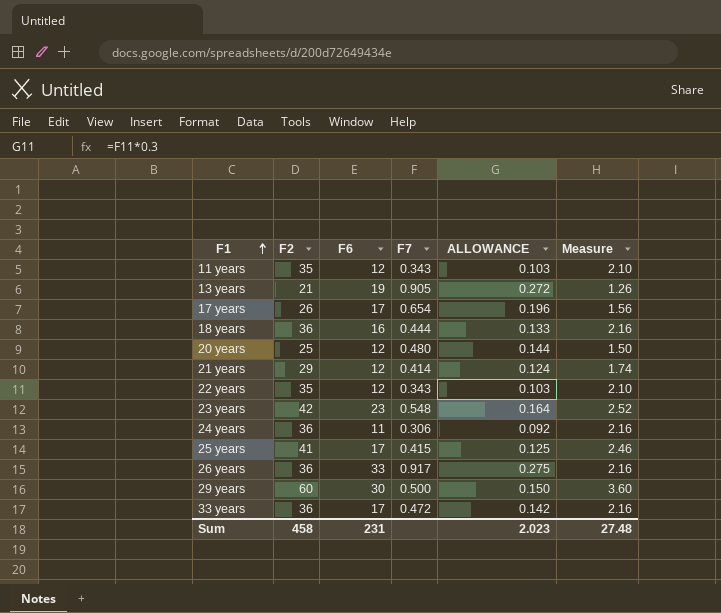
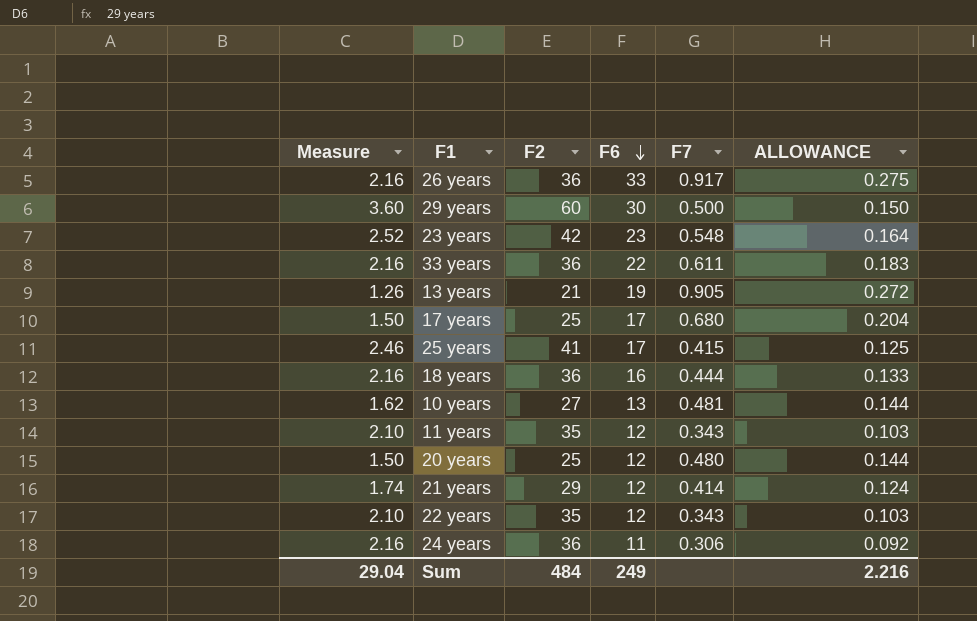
row order: F1 ascending -> F6 descending
column Measure | position: 6 -> 1
33 years | F6: 17 -> 22
33 years | F7: 0.472 -> 0.611
33 years | ALLOWANCE: 0.142 -> 0.183
17 years | Measure: 1.56 -> 1.50
17 years | F2: 26 -> 25
17 years | F7: 0.654 -> 0.680
17 years | ALLOWANCE: 0.196 -> 0.204
row 10 years: none -> 1.62 | 27 | 13 | 0.481 | 0.144
Sum | Measure: 27.48 -> 29.04
Sum | F2: 458 -> 484
Sum | F6: 231 -> 249
Sum | ALLOWANCE: 2.023 -> 2.216

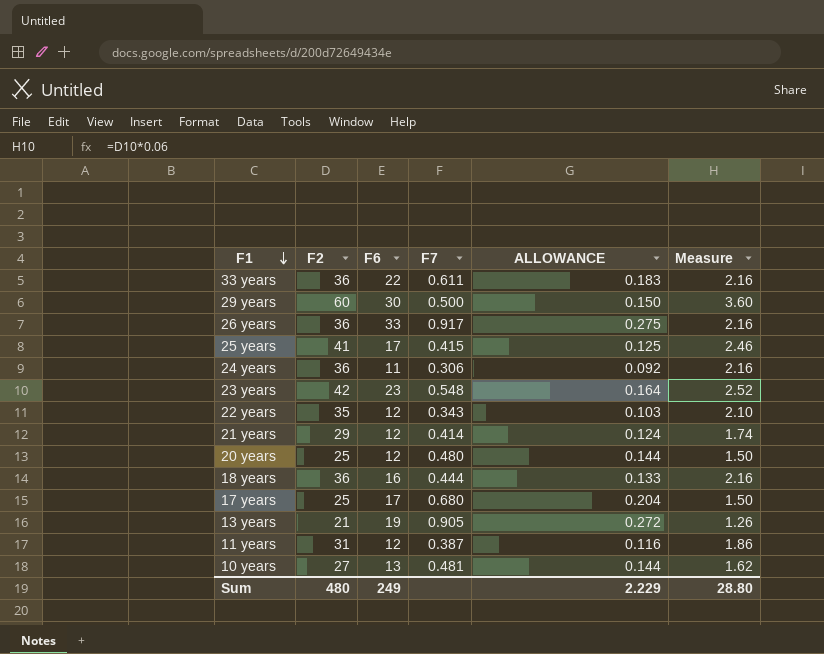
row order: F6 descending -> F1 descending
column Measure | position: 1 -> 6
11 years | F2: 35 -> 31
11 years | F7: 0.343 -> 0.387
11 years | ALLOWANCE: 0.103 -> 0.116
11 years | Measure: 2.10 -> 1.86
Sum | F2: 484 -> 480
Sum | ALLOWANCE: 2.216 -> 2.229
Sum | Measure: 29.04 -> 28.80

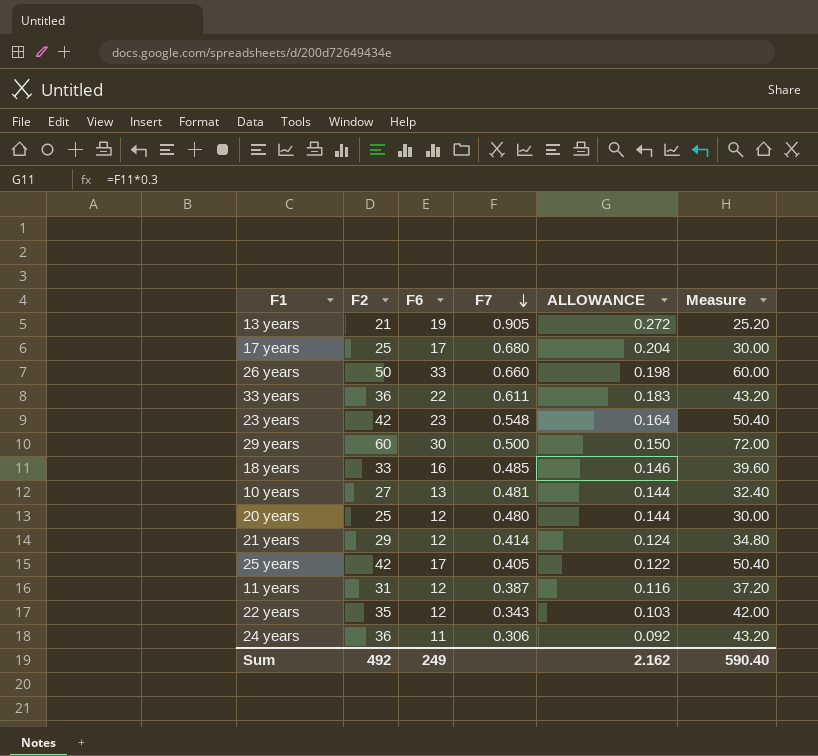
row order: F1 descending -> F7 descending
column Measure | formula: [F2] * 0.06 -> [F2] * 1.2
26 years | F2: 36 -> 50
26 years | F7: 0.917 -> 0.660
26 years | ALLOWANCE: 0.275 -> 0.198
18 years | F2: 36 -> 33
18 years | F7: 0.444 -> 0.485
18 years | ALLOWANCE: 0.133 -> 0.146
25 years | F2: 41 -> 42
25 years | F7: 0.415 -> 0.405
25 years | ALLOWANCE: 0.125 -> 0.122
Sum | F2: 480 -> 492
Sum | ALLOWANCE: 2.229 -> 2.162
Sum | Measure: 28.80 -> 590.40

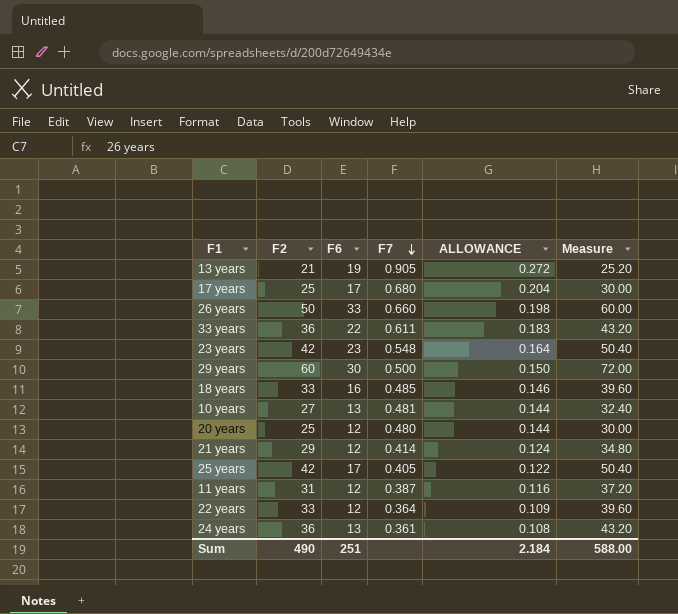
22 years | F2: 35 -> 33
22 years | F7: 0.343 -> 0.364
22 years | ALLOWANCE: 0.103 -> 0.109
22 years | Measure: 42.00 -> 39.60
24 years | F6: 11 -> 13
24 years | F7: 0.306 -> 0.361
24 years | ALLOWANCE: 0.092 -> 0.108
Sum | F2: 492 -> 490
Sum | F6: 249 -> 251
Sum | ALLOWANCE: 2.162 -> 2.184
Sum | Measure: 590.40 -> 588.00

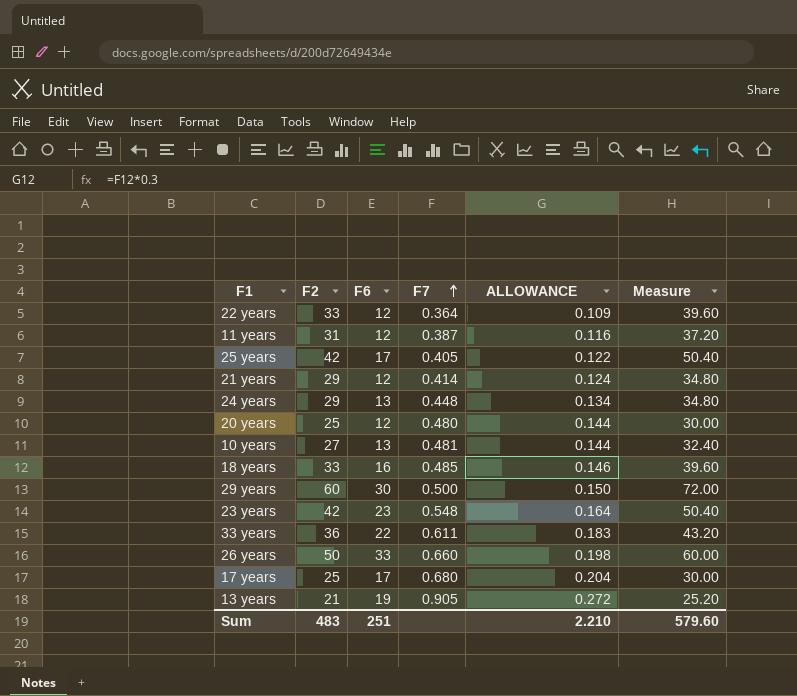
row order: F7 descending -> F7 ascending
24 years | F2: 36 -> 29
24 years | F7: 0.361 -> 0.448
24 years | ALLOWANCE: 0.108 -> 0.134
24 years | Measure: 43.20 -> 34.80
Sum | F2: 490 -> 483
Sum | ALLOWANCE: 2.184 -> 2.210
Sum | Measure: 588.00 -> 579.60

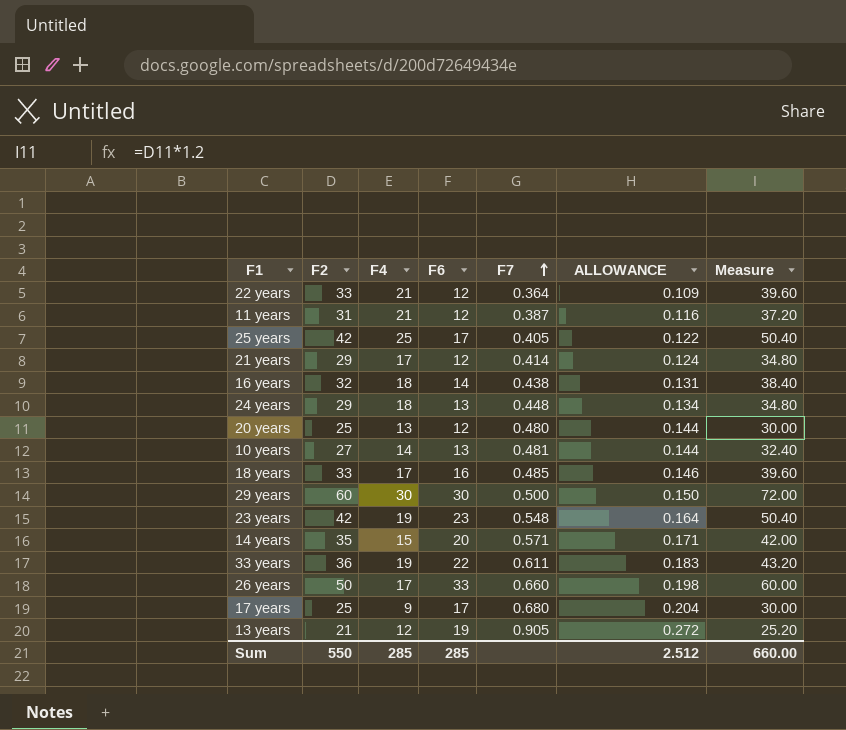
column F4 | position: none -> 3
row 16 years: none -> 32 | 18 | 14 | 0.438 | 0.131 | 38.40
row 14 years: none -> 35 | 15 | 20 | 0.571 | 0.171 | 42.00
Sum | F2: 483 -> 550
Sum | F6: 251 -> 285
Sum | ALLOWANCE: 2.210 -> 2.512
Sum | Measure: 579.60 -> 660.00

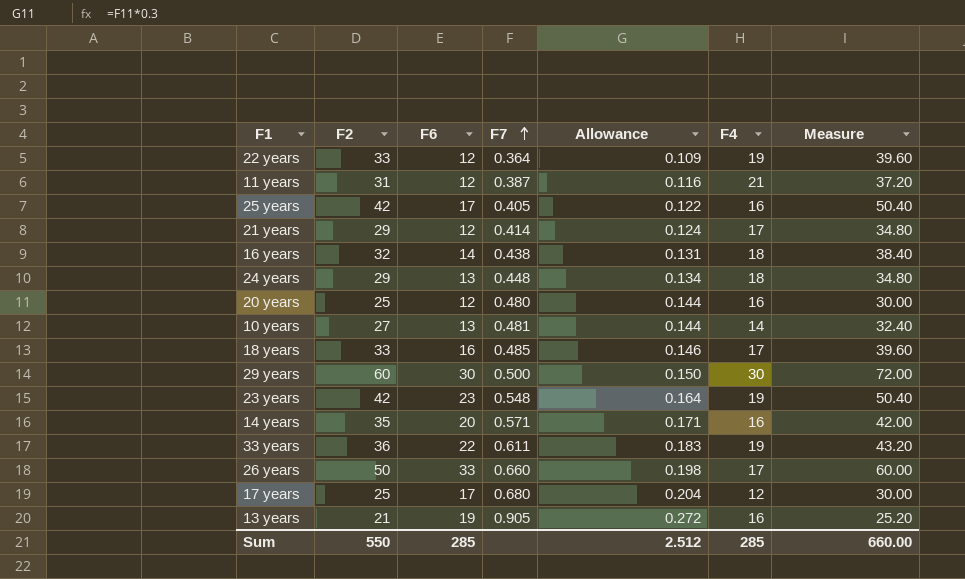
column name: ALLOWANCE -> Allowance
column F4 | position: 3 -> 6
22 years | F4: 21 -> 19
25 years | F4: 25 -> 16
20 years | F4: 13 -> 16
14 years | F4: 15 -> 16
17 years | F4: 9 -> 12
13 years | F4: 12 -> 16

